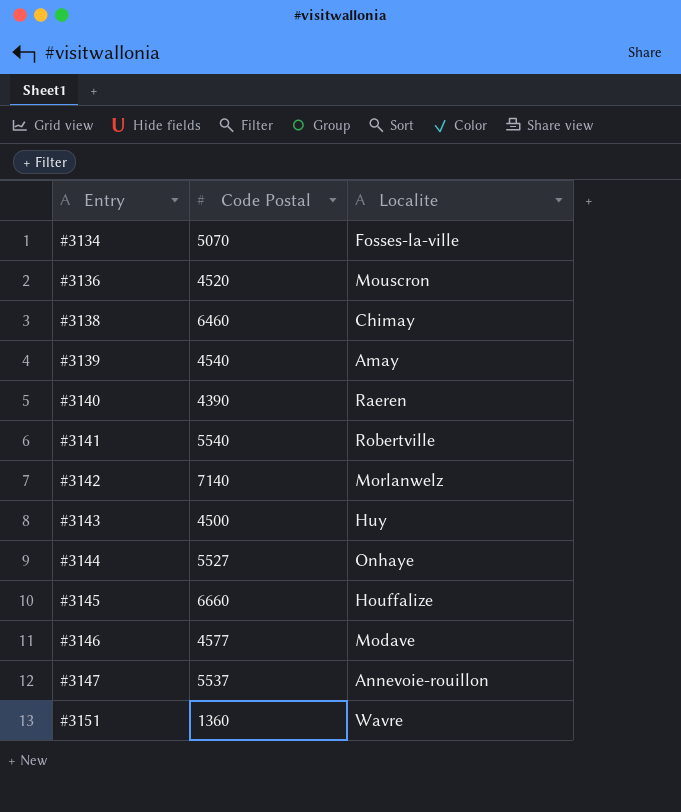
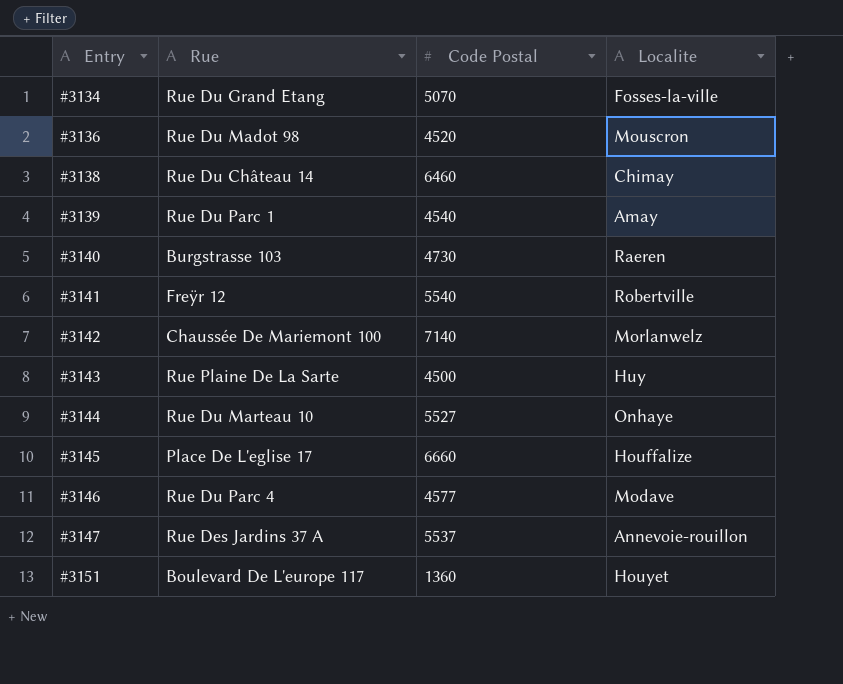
column Rue | position: none -> 2
#3140 | Code Postal: 4390 -> 4730
#3151 | Localite: Wavre -> Houyet

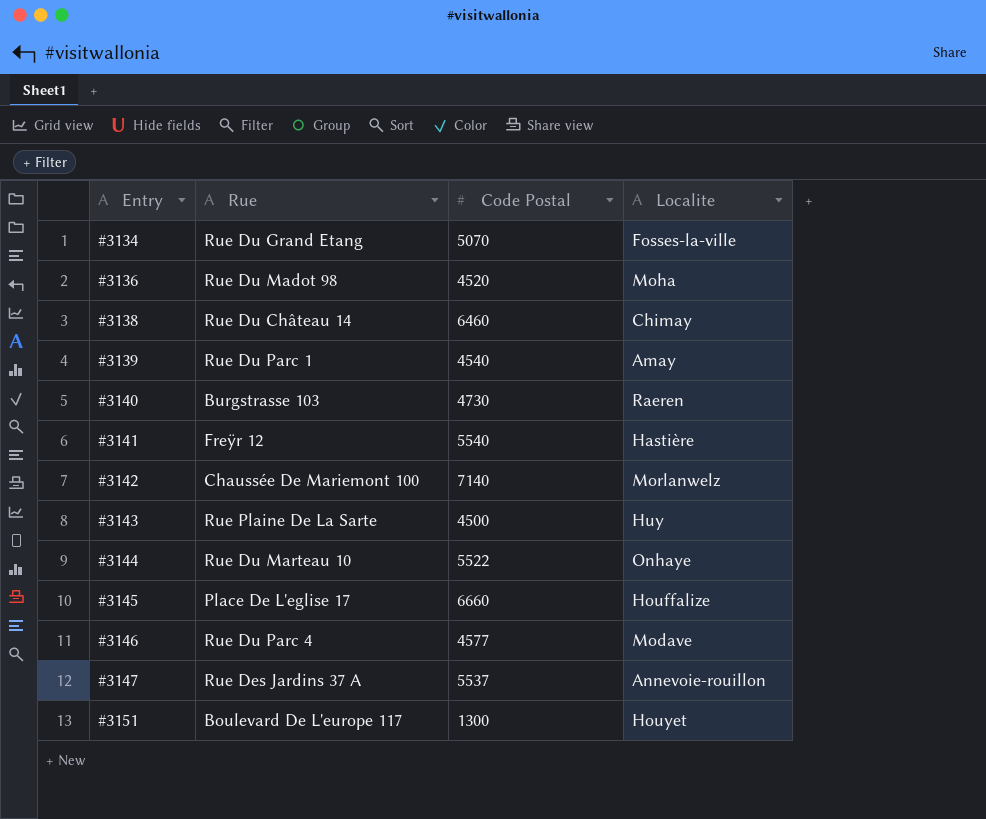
#3136 | Localite: Mouscron -> Moha
#3141 | Localite: Robertville -> Hastière
#3144 | Code Postal: 5527 -> 5522
#3151 | Code Postal: 1360 -> 1300

